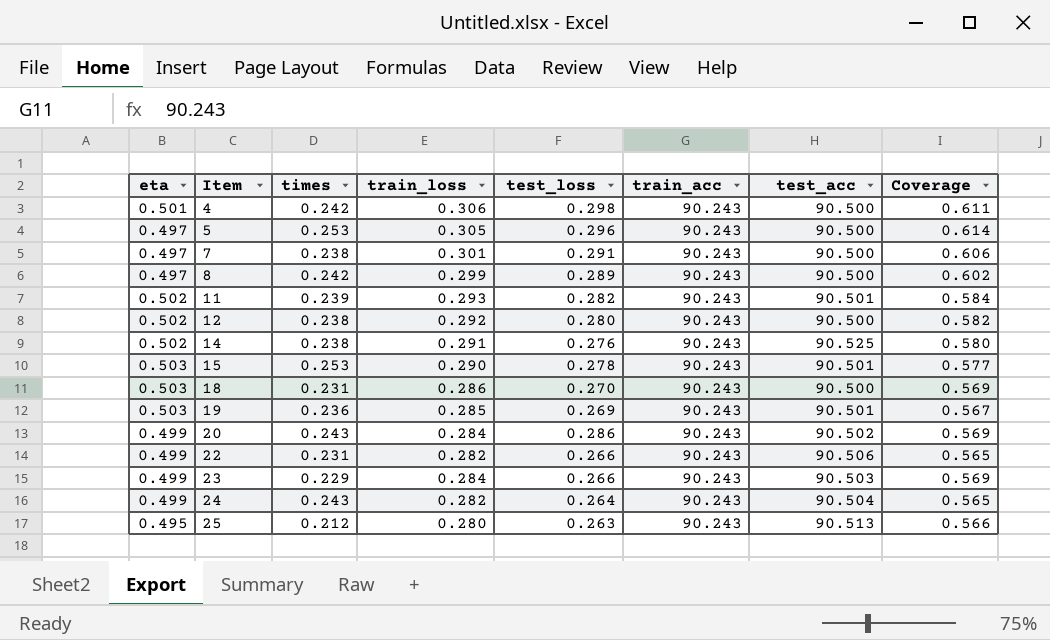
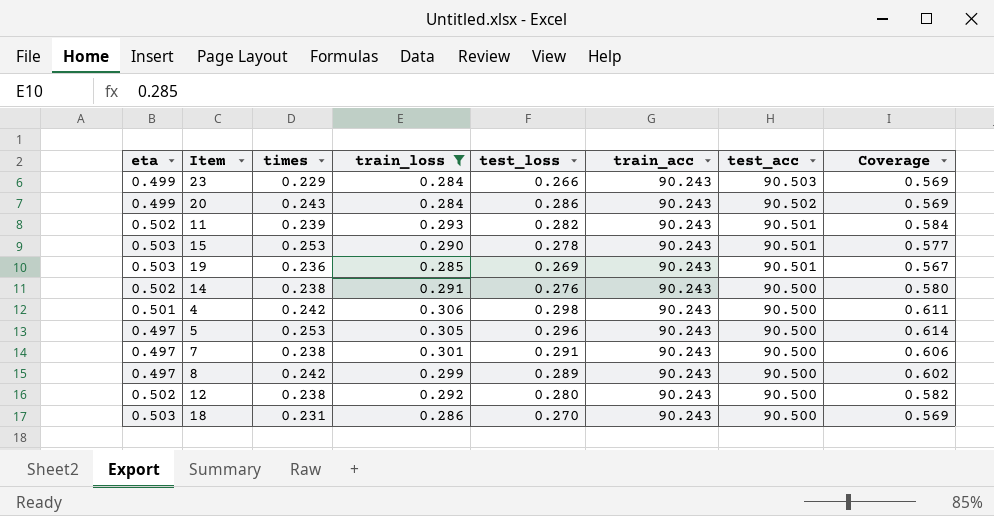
filter: none -> train_loss >= 0.284
row order: Item ascending -> test_acc descending
14 | test_acc: 90.525 -> 90.500

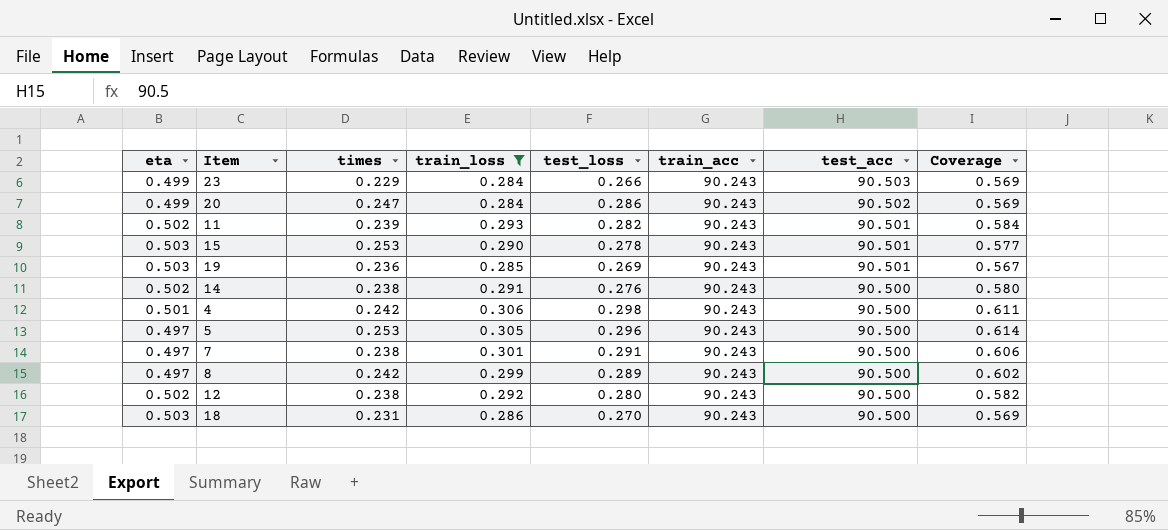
20 | times: 0.243 -> 0.247

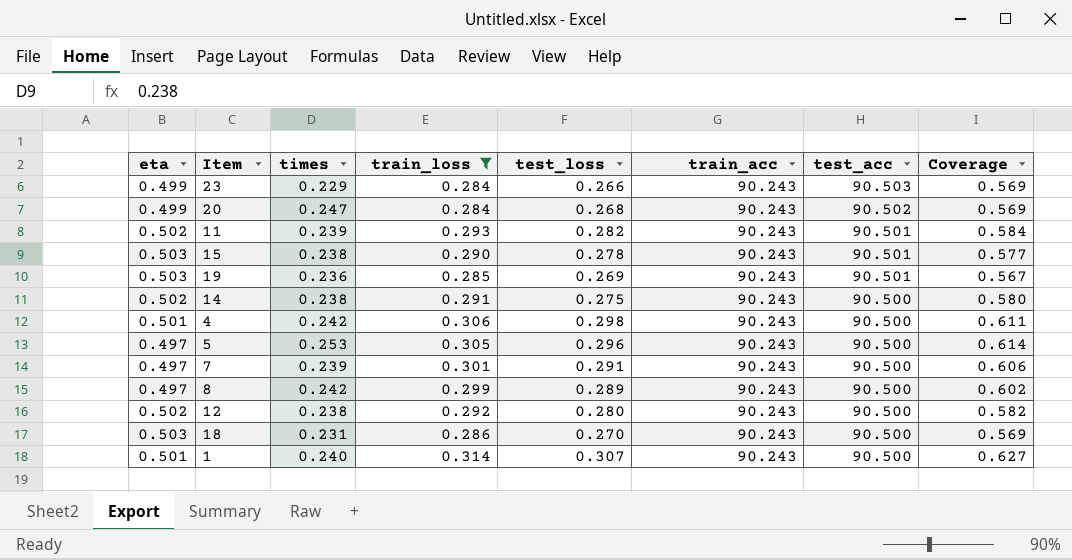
20 | test_loss: 0.286 -> 0.268
15 | times: 0.253 -> 0.238
14 | test_loss: 0.276 -> 0.275
7 | times: 0.238 -> 0.239
row 1: none -> 0.501 | 0.240 | 0.314 | 0.307 | 90.243 | 90.500 | 0.627

